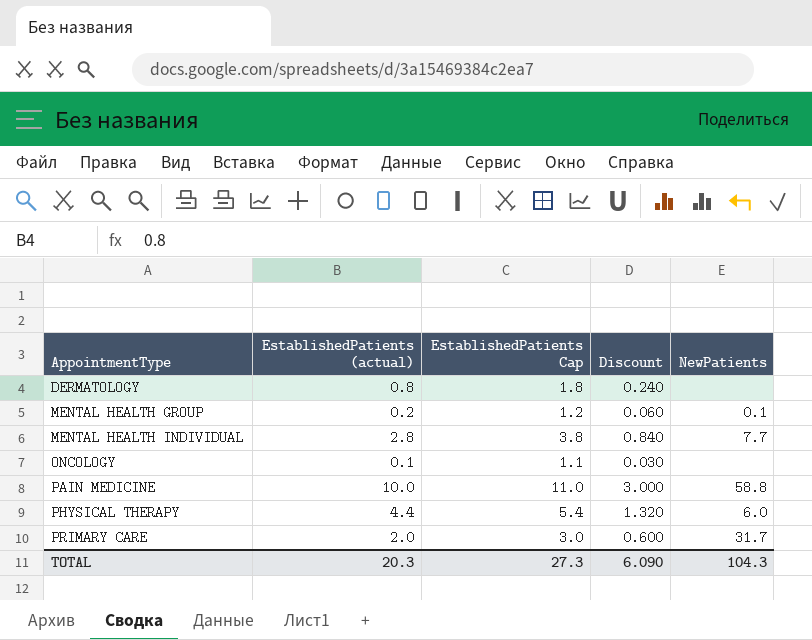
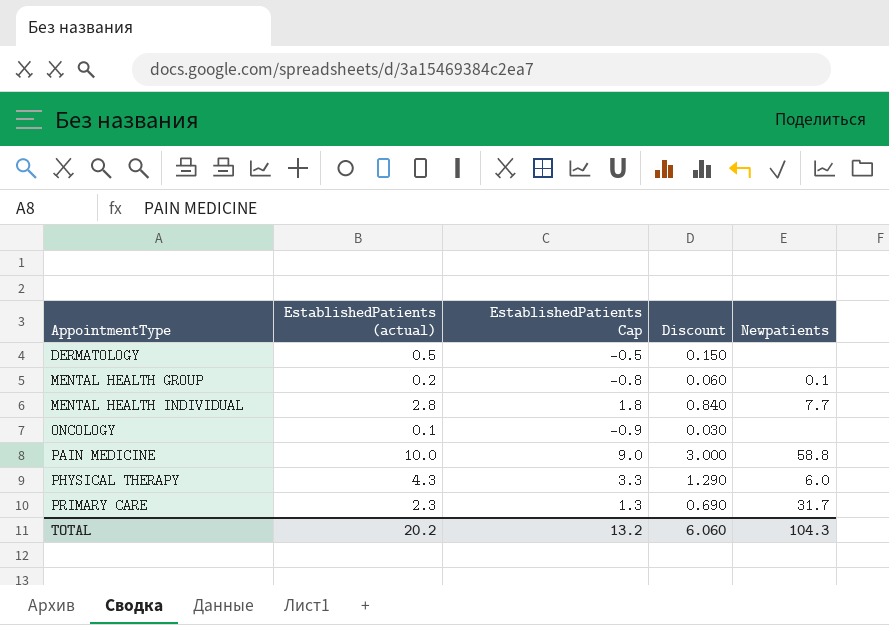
column EstablishedPatients Cap | formula: [EstablishedPatients (actual)] + 1 -> [EstablishedPatients (actual)] - 1
column name: NewPatients -> Newpatients
DERMATOLOGY | EstablishedPatients (actual): 0.8 -> 0.5
DERMATOLOGY | Discount: 0.240 -> 0.150
PHYSICAL THERAPY | EstablishedPatients (actual): 4.4 -> 4.3
PHYSICAL THERAPY | Discount: 1.320 -> 1.290
PRIMARY CARE | EstablishedPatients (actual): 2.0 -> 2.3
PRIMARY CARE | Discount: 0.600 -> 0.690
TOTAL | EstablishedPatients (actual): 20.3 -> 20.2
TOTAL | EstablishedPatients Cap: 27.3 -> 13.2
TOTAL | Discount: 6.090 -> 6.060

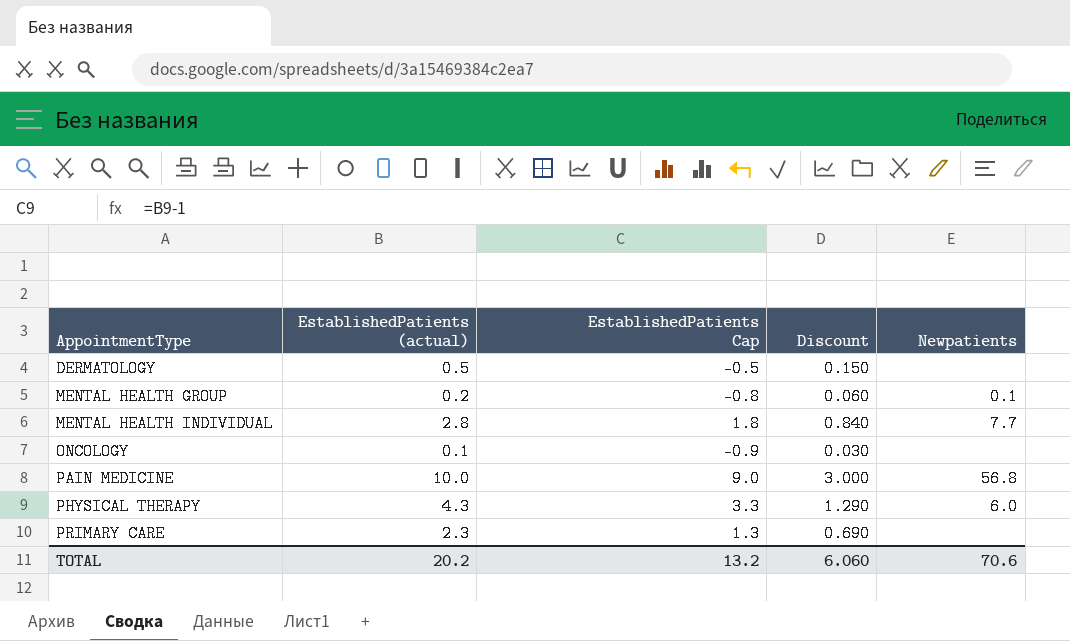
PAIN MEDICINE | Newpatients: 58.8 -> 56.8
PRIMARY CARE | Newpatients: 31.7 -> none
TOTAL | Newpatients: 104.3 -> 70.6

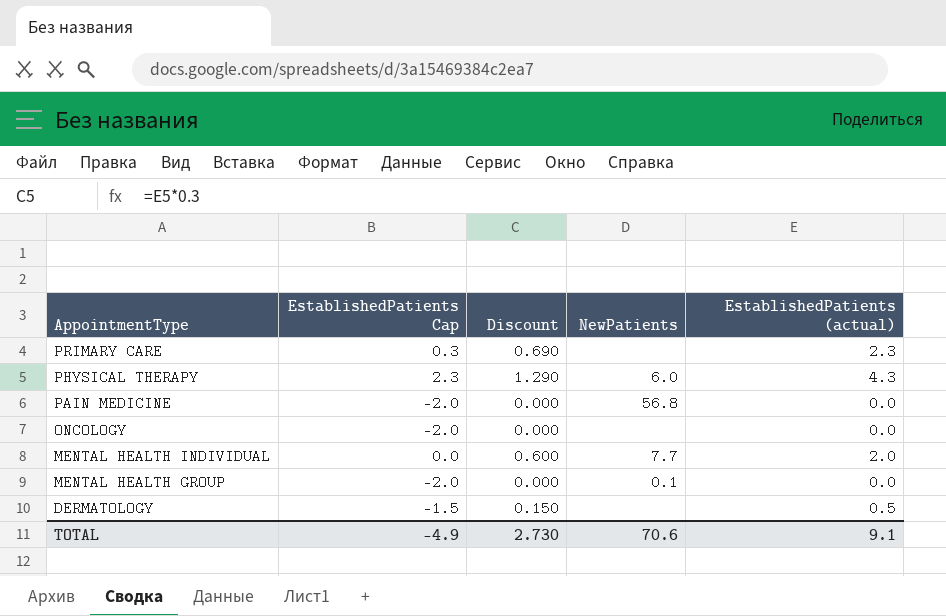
row order: AppointmentType ascending -> AppointmentType descending
column EstablishedPatients Cap | formula: [EstablishedPatients (actual)] - 1 -> [EstablishedPatients (actual)] - 2
column name: Newpatients -> NewPatients
column EstablishedPatients (actual) | position: 2 -> 5
PAIN MEDICINE | Discount: 3.000 -> 0.000
PAIN MEDICINE | EstablishedPatients (actual): 10.0 -> 0.0
ONCOLOGY | Discount: 0.030 -> 0.000
ONCOLOGY | EstablishedPatients (actual): 0.1 -> 0.0
MENTAL HEALTH INDIVIDUAL | Discount: 0.840 -> 0.600
MENTAL HEALTH INDIVIDUAL | EstablishedPatients (actual): 2.8 -> 2.0
MENTAL HEALTH GROUP | Discount: 0.060 -> 0.000
MENTAL HEALTH GROUP | EstablishedPatients (actual): 0.2 -> 0.0
TOTAL | EstablishedPatients Cap: 13.2 -> -4.9
TOTAL | Discount: 6.060 -> 2.730
TOTAL | EstablishedPatients (actual): 20.2 -> 9.1

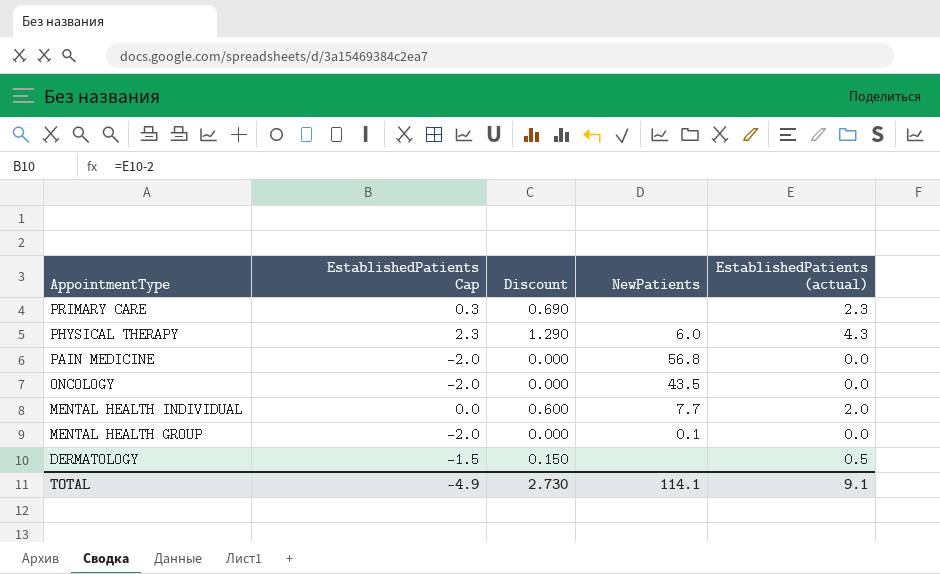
ONCOLOGY | NewPatients: none -> 43.5
TOTAL | NewPatients: 70.6 -> 114.1

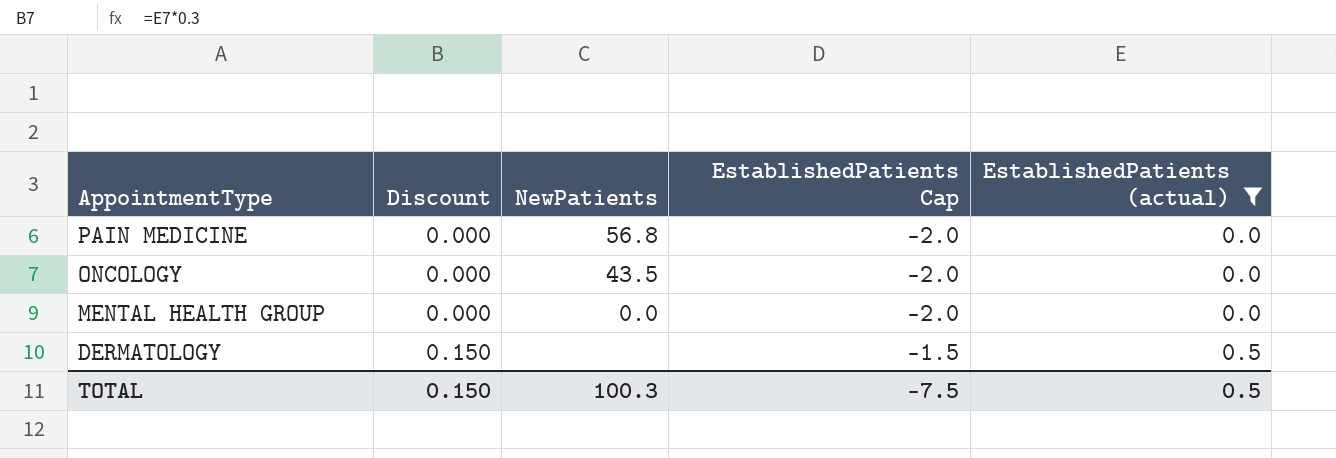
filter: none -> EstablishedPatients (actual) <= 0.5
column EstablishedPatients Cap | position: 2 -> 4
MENTAL HEALTH GROUP | NewPatients: 0.1 -> 0.0
TOTAL | Discount: 2.730 -> 0.150
TOTAL | NewPatients: 114.1 -> 100.3
TOTAL | EstablishedPatients Cap: -4.9 -> -7.5
TOTAL | EstablishedPatients (actual): 9.1 -> 0.5

